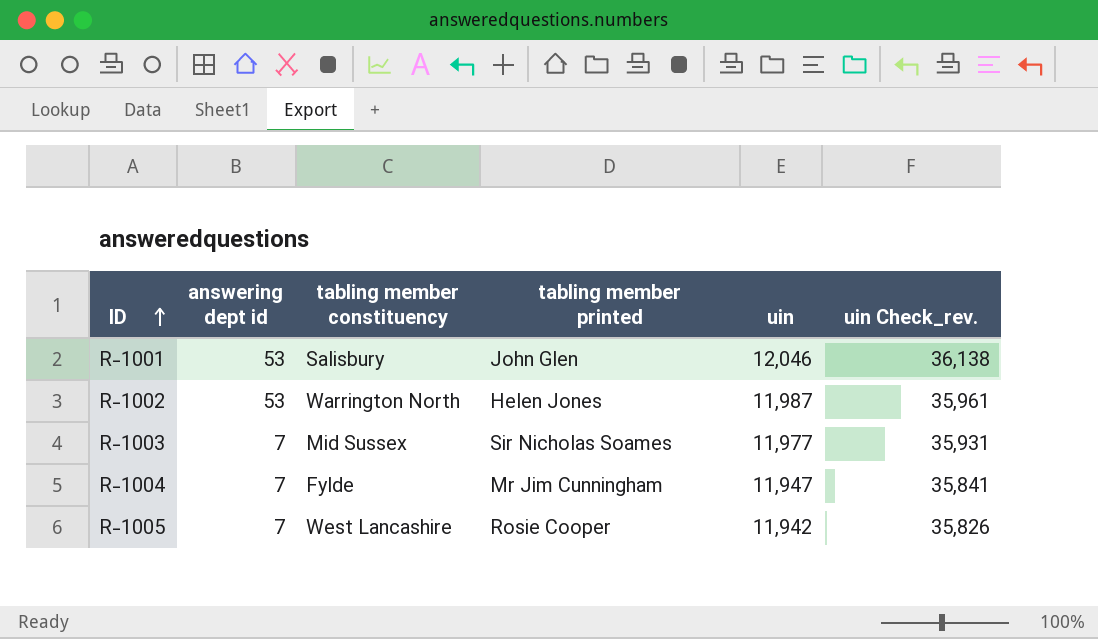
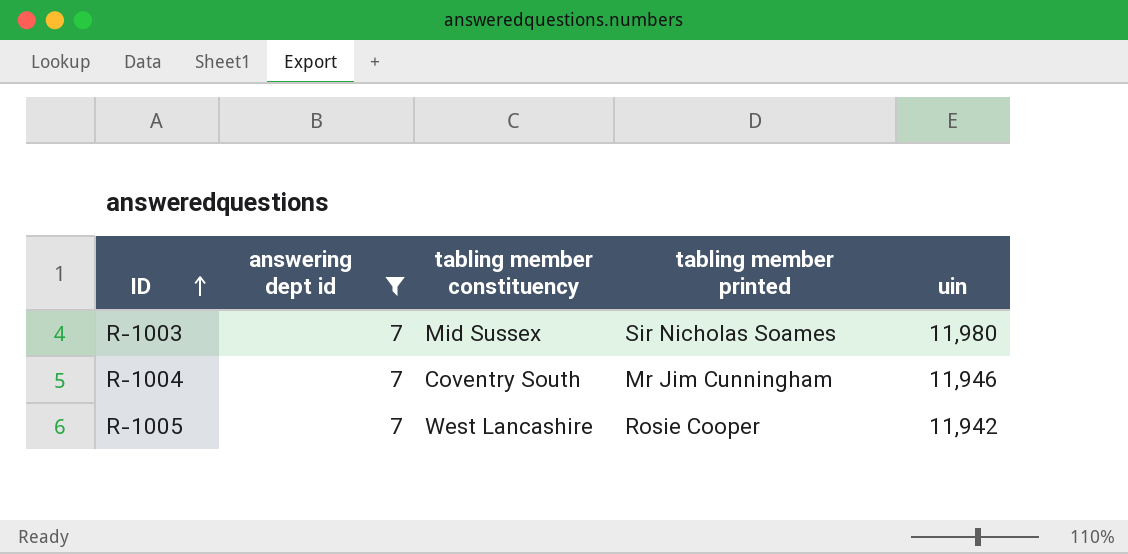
filter: none -> answering dept id = 7
column uin Check_rev. | formula: [uin] * 3 -> none
R-1003 | uin: 11,977 -> 11,980
R-1004 | tabling member constituency: Fylde -> Coventry South
R-1004 | uin: 11,947 -> 11,946

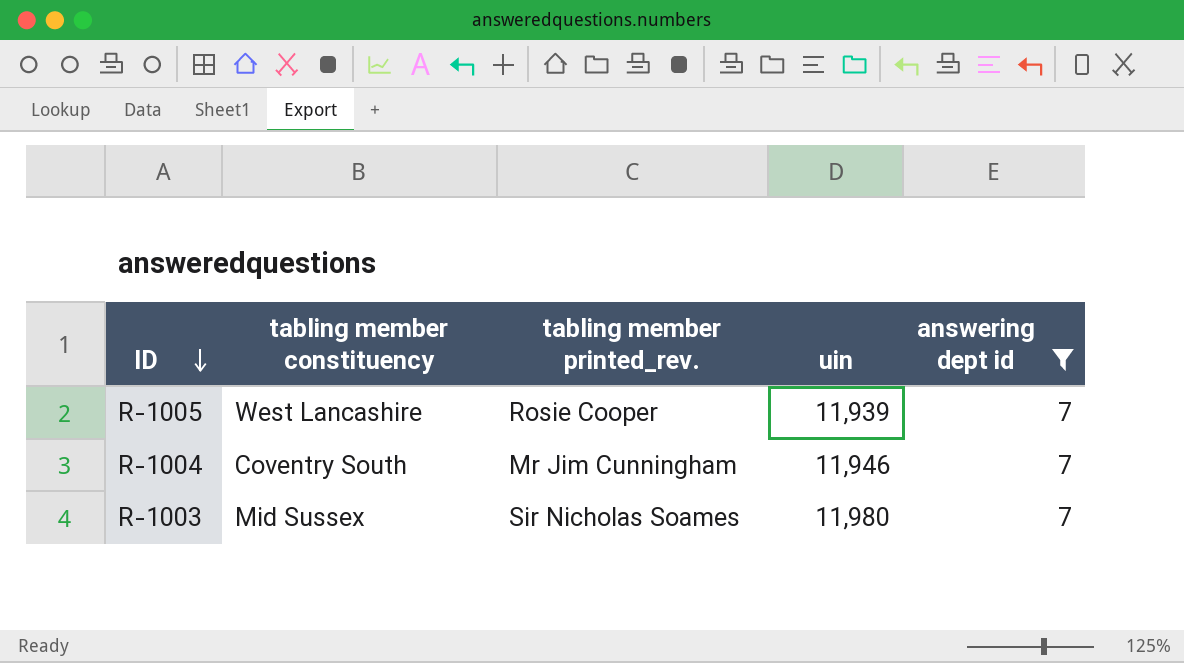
row order: ID ascending -> ID descending
column name: tabling member printed -> tabling member printed_rev.
column answering dept id | position: 2 -> 5
R-1005 | uin: 11,942 -> 11,939

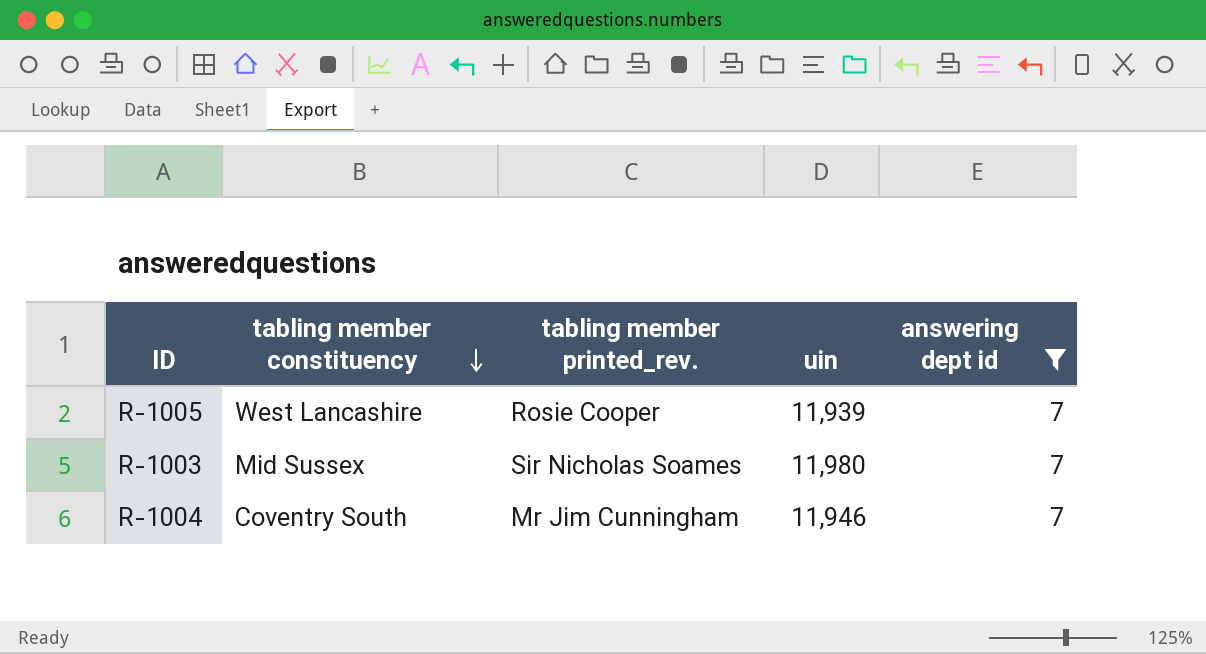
row order: ID descending -> tabling member constituency descending

